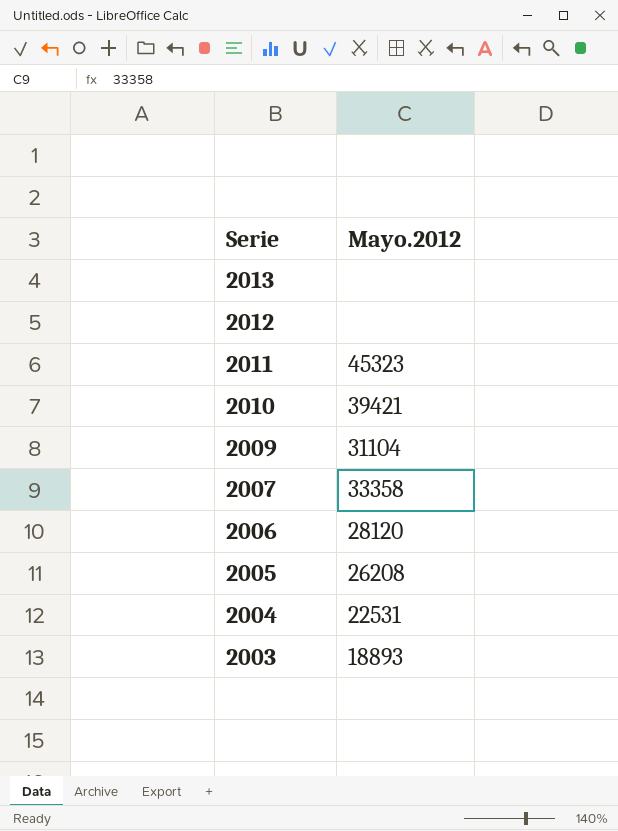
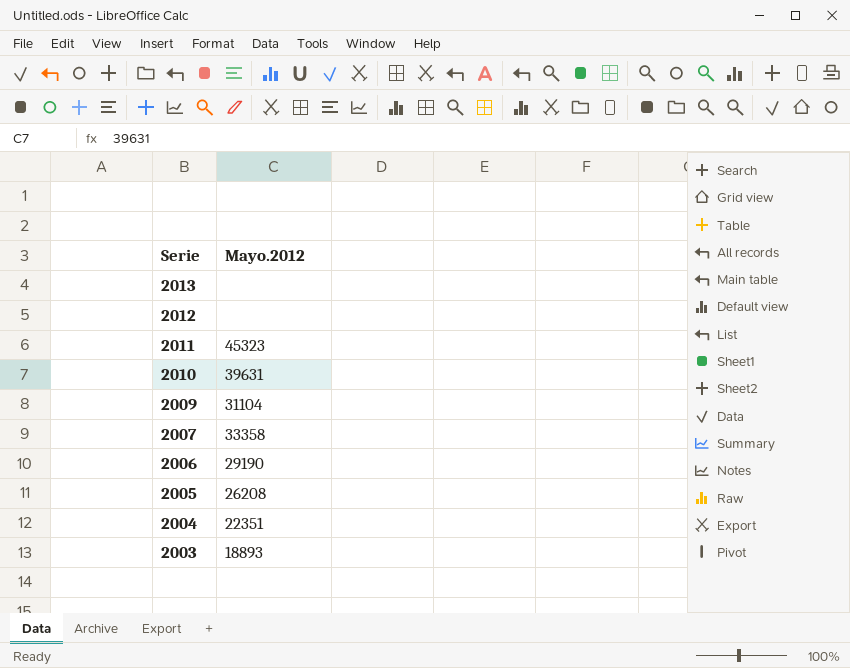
2010 | Mayo.2012: 39421 -> 39631
2006 | Mayo.2012: 28120 -> 29190
2004 | Mayo.2012: 22531 -> 22351

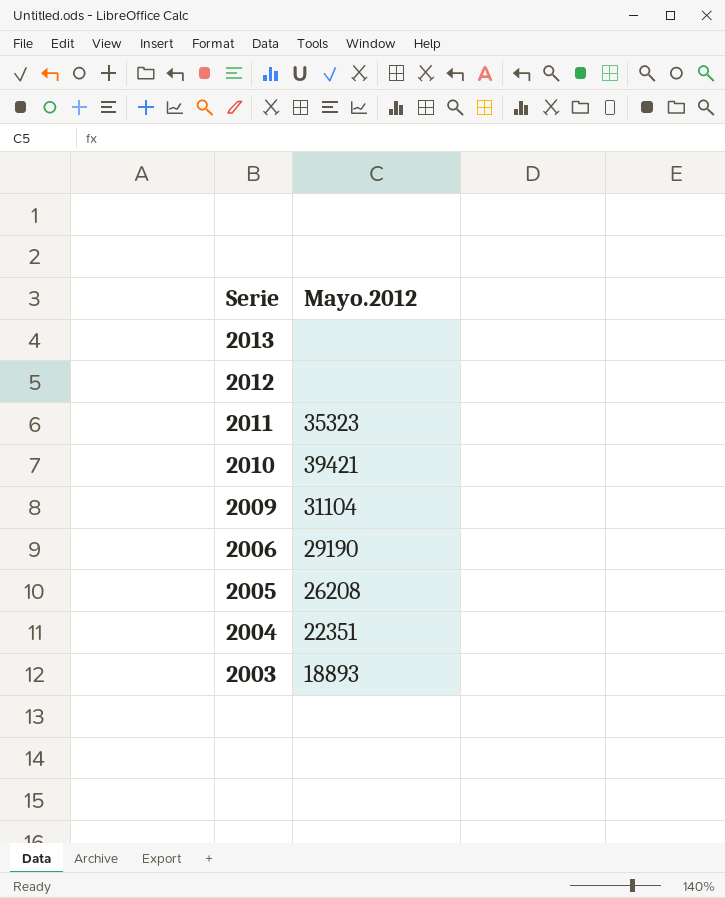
row 2007: 33358 -> none
2011 | Mayo.2012: 45323 -> 35323
2010 | Mayo.2012: 39631 -> 39421

